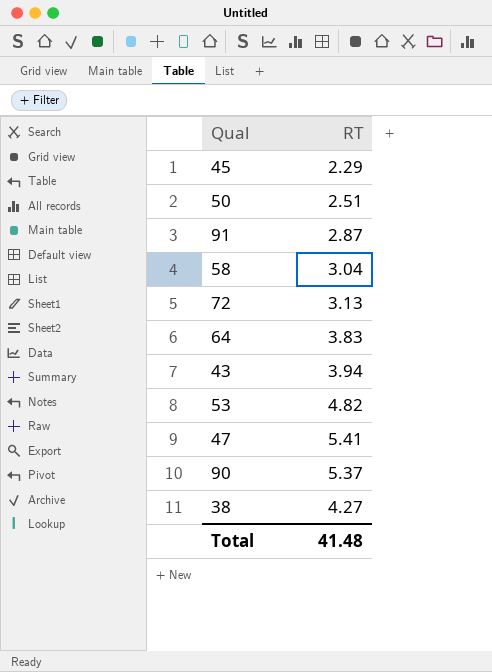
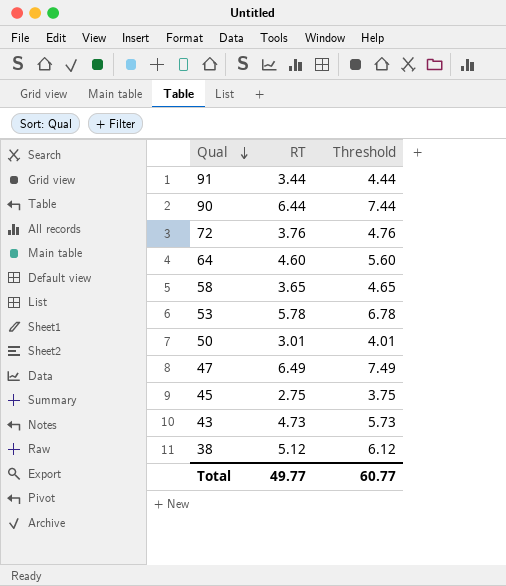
row order: none -> Qual descending
column Threshold | formula: none -> [RT] + 1
91 | RT: 2.87 -> 3.44
90 | RT: 5.37 -> 6.44
72 | RT: 3.13 -> 3.76
64 | RT: 3.83 -> 4.60
58 | RT: 3.04 -> 3.65
53 | RT: 4.82 -> 5.78
50 | RT: 2.51 -> 3.01
47 | RT: 5.41 -> 6.49
45 | RT: 2.29 -> 2.75
43 | RT: 3.94 -> 4.73
38 | RT: 4.27 -> 5.12
Total | RT: 41.48 -> 49.77

